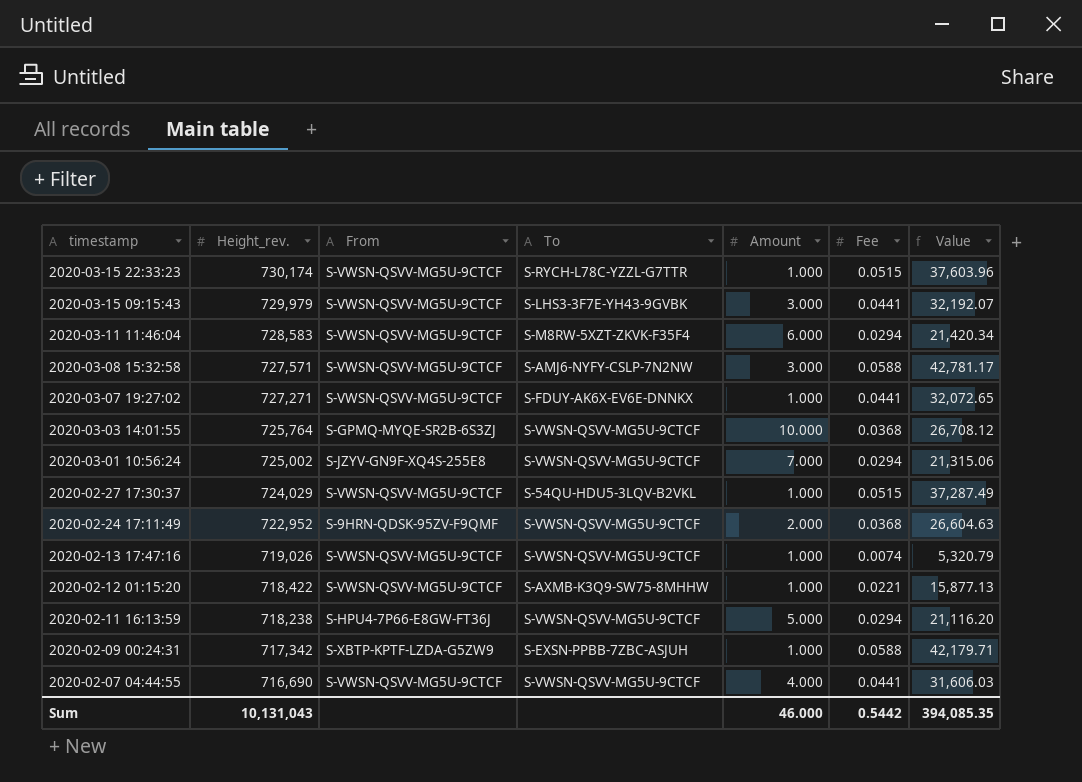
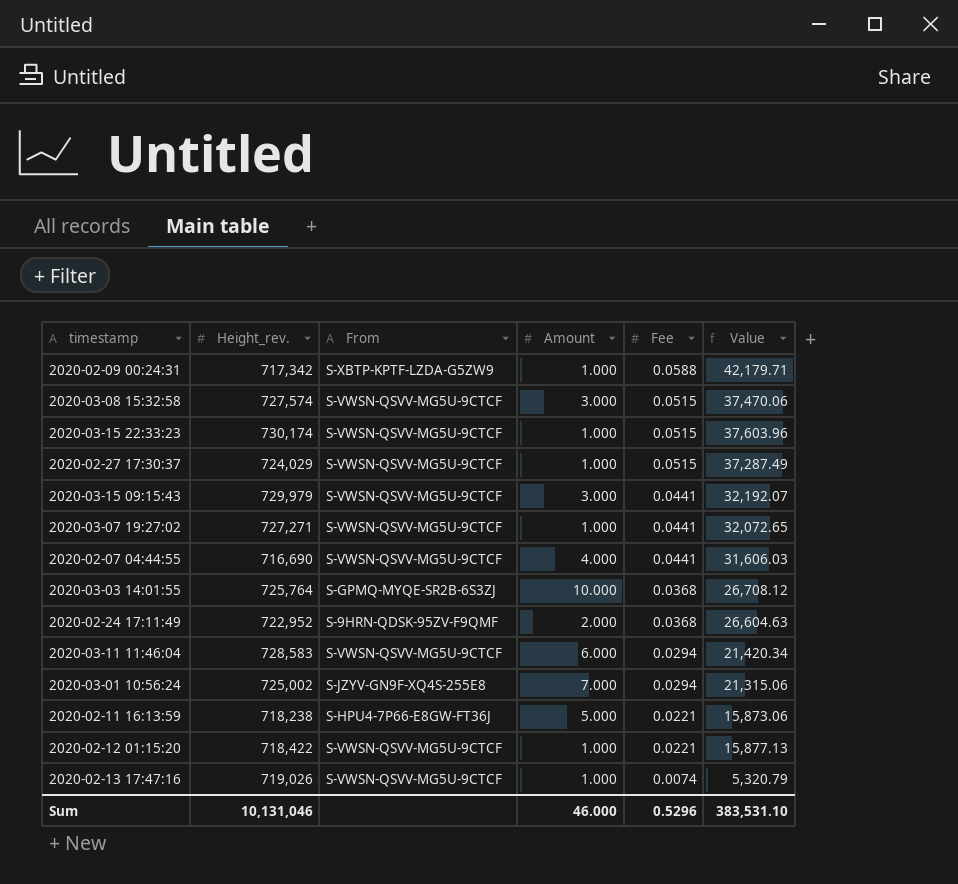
row order: timestamp descending -> Fee descending
column To | position: 4 -> none
2020-03-08 15:32:58 | Height_rev.: 727,571 -> 727,574
2020-03-08 15:32:58 | Fee: 0.0588 -> 0.0515
2020-03-08 15:32:58 | Value: 42,781.17 -> 37,470.06
2020-02-11 16:13:59 | Fee: 0.0294 -> 0.0221
2020-02-11 16:13:59 | Value: 21,116.20 -> 15,873.06
Sum | Height_rev.: 10,131,043 -> 10,131,046
Sum | Fee: 0.5442 -> 0.5296
Sum | Value: 394,085.35 -> 383,531.10

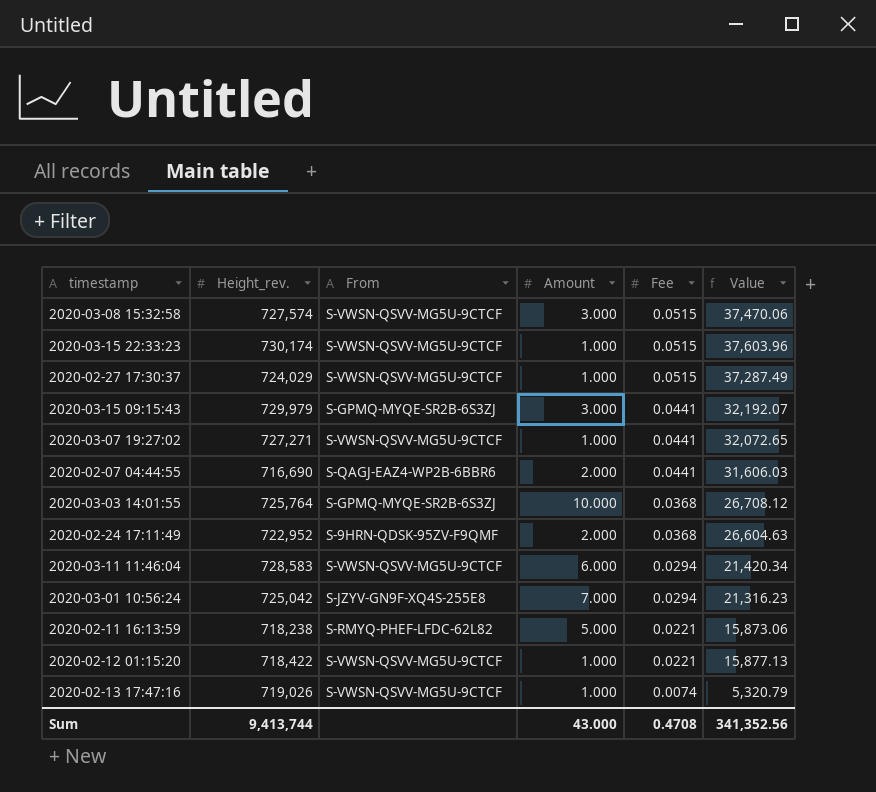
row 2020-02-09 00:24:31: 717,342 | S-XBTP-KPTF-LZDA-G5ZW9 | 1.000 | 0.0588 | 42,179.71 -> none
2020-03-15 09:15:43 | From: S-VWSN-QSVV-MG5U-9CTCF -> S-GPMQ-MYQE-SR2B-6S3ZJ
2020-02-07 04:44:55 | From: S-VWSN-QSVV-MG5U-9CTCF -> S-QAGJ-EAZ4-WP2B-6BBR6
2020-02-07 04:44:55 | Amount: 4.000 -> 2.000
2020-03-01 10:56:24 | Height_rev.: 725,002 -> 725,042
2020-03-01 10:56:24 | Value: 21,315.06 -> 21,316.23
2020-02-11 16:13:59 | From: S-HPU4-7P66-E8GW-FT36J -> S-RMYQ-PHEF-LFDC-62L82
Sum | Height_rev.: 10,131,046 -> 9,413,744
Sum | Amount: 46.000 -> 43.000
Sum | Fee: 0.5296 -> 0.4708
Sum | Value: 383,531.10 -> 341,352.56

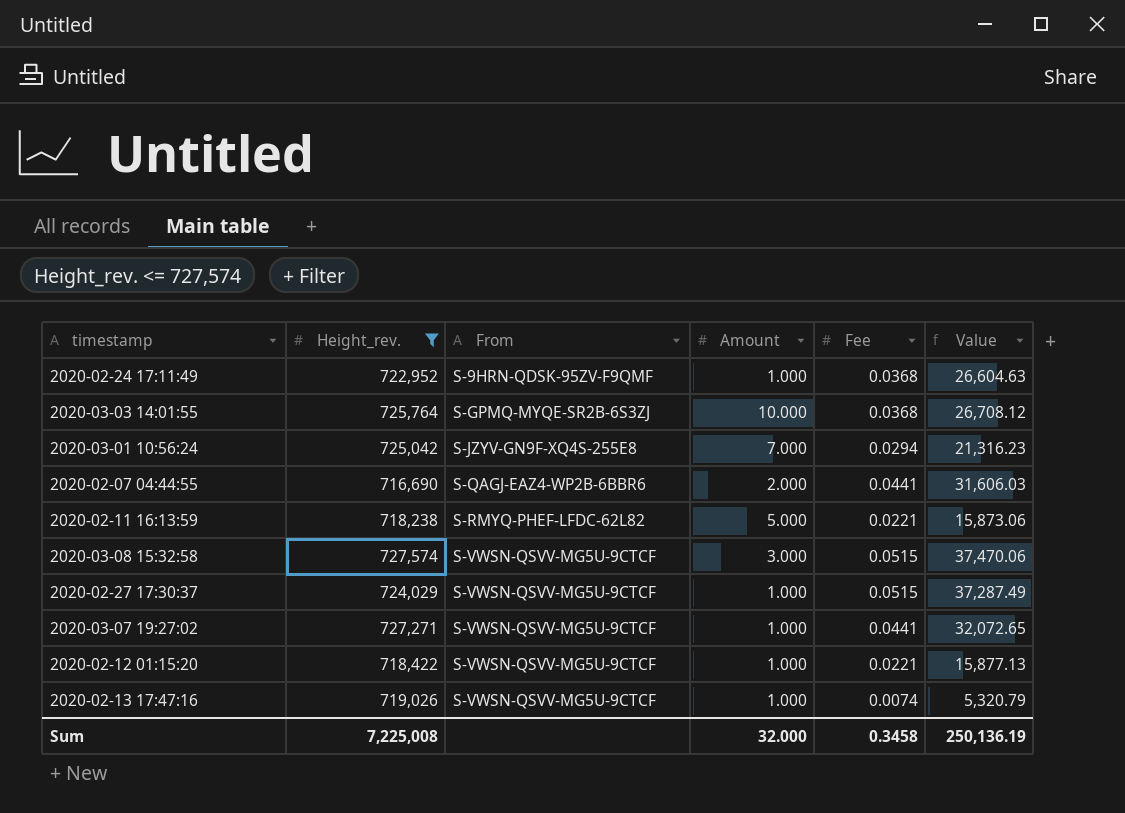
filter: none -> Height_rev. <= 727,574
row order: Fee descending -> From ascending
2020-02-24 17:11:49 | Amount: 2.000 -> 1.000
Sum | Height_rev.: 9,413,744 -> 7,225,008
Sum | Amount: 43.000 -> 32.000
Sum | Fee: 0.4708 -> 0.3458
Sum | Value: 341,352.56 -> 250,136.19

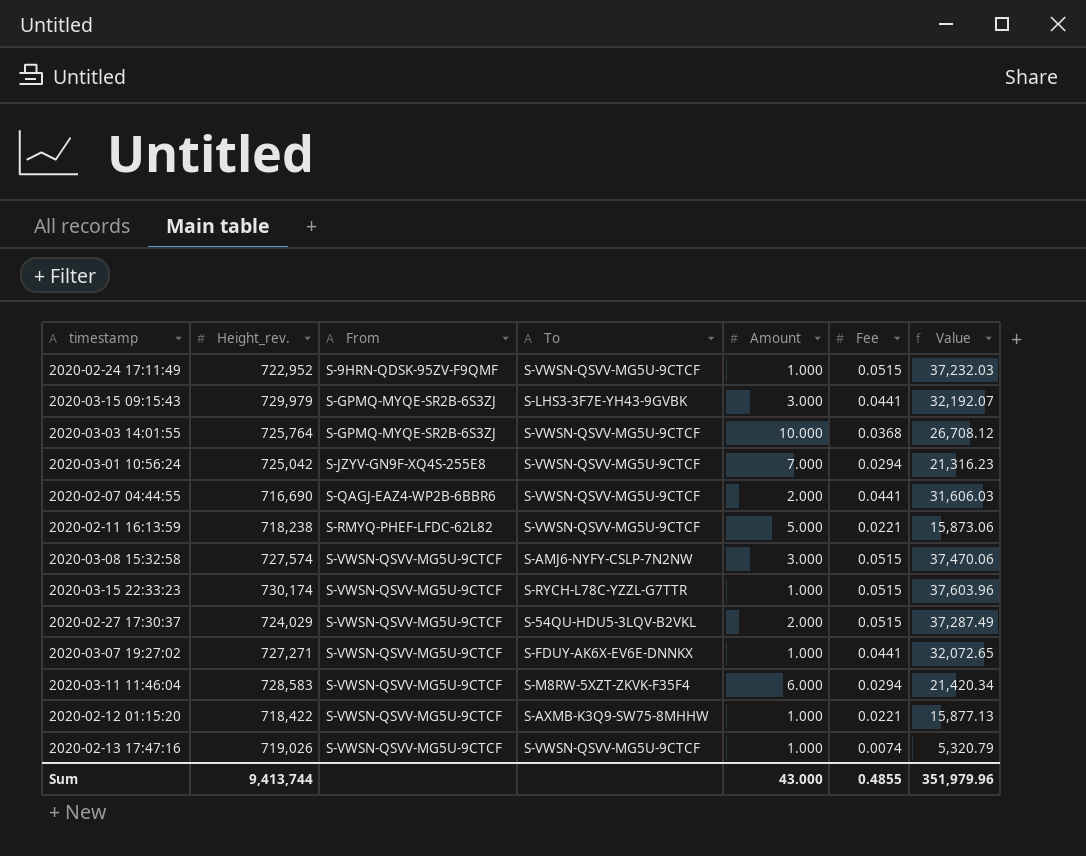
filter: Height_rev. <= 727,574 -> none
column To | position: none -> 4
2020-02-24 17:11:49 | Fee: 0.0368 -> 0.0515
2020-02-24 17:11:49 | Value: 26,604.63 -> 37,232.03
2020-02-27 17:30:37 | Amount: 1.000 -> 2.000
Sum | Height_rev.: 7,225,008 -> 9,413,744
Sum | Amount: 32.000 -> 43.000
Sum | Fee: 0.3458 -> 0.4855
Sum | Value: 250,136.19 -> 351,979.96

